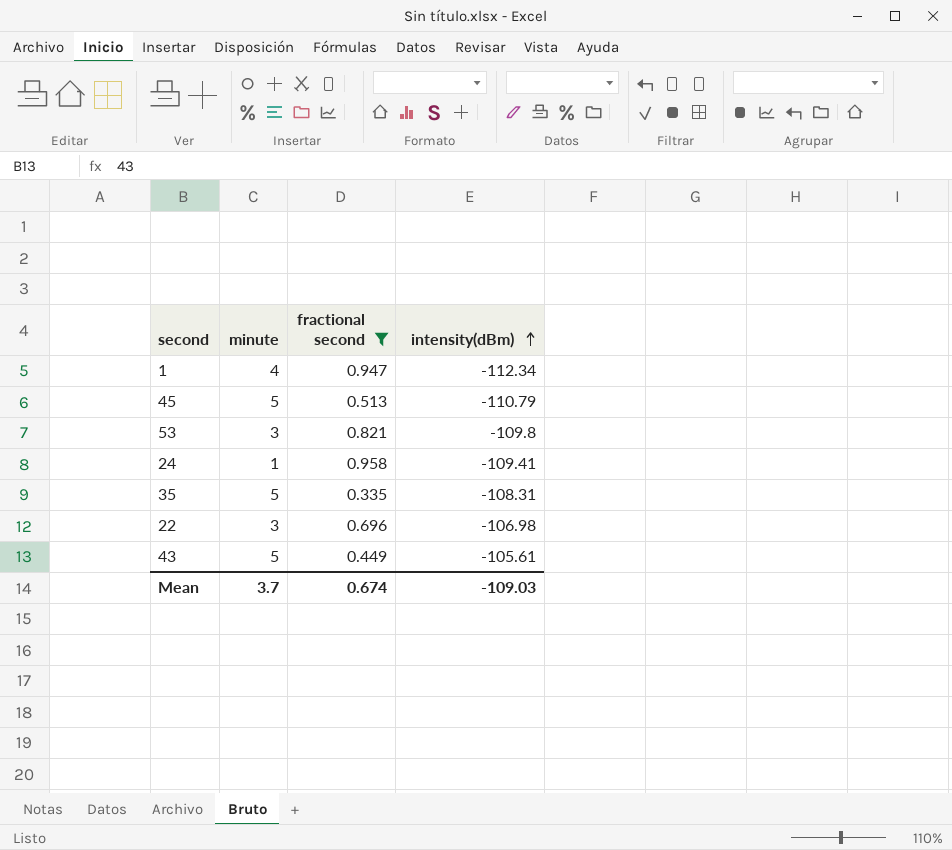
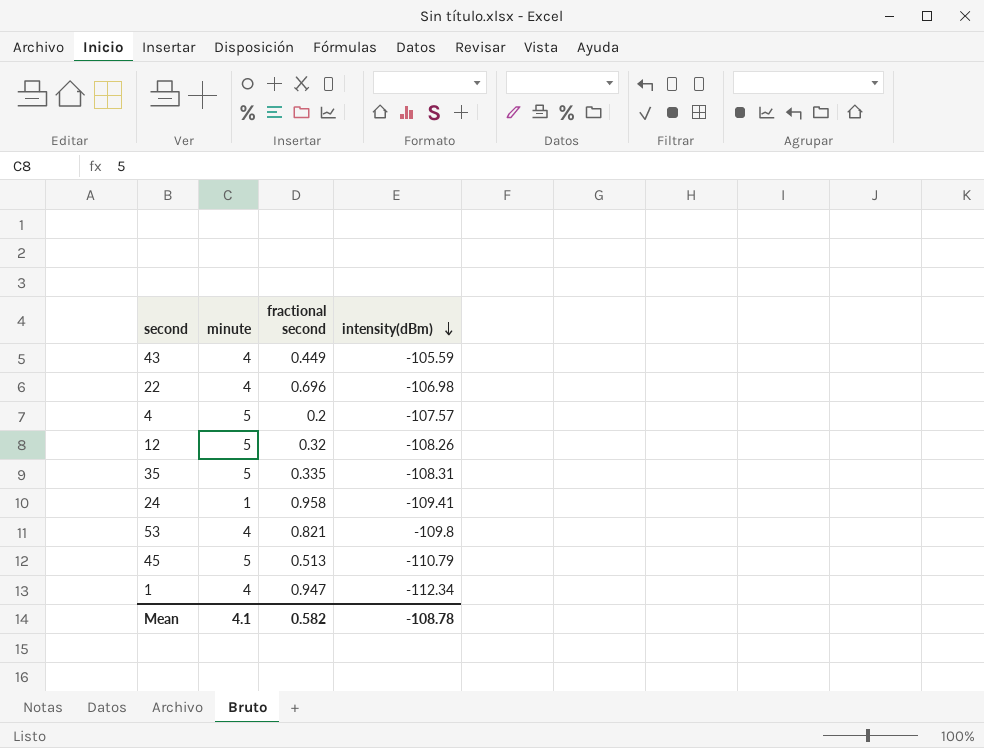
filter: fractional second >= 0.335 -> none
row order: intensity(dBm) ascending -> intensity(dBm) descending
43 | minute: 5 -> 4
43 | intensity(dBm): -105.61 -> -105.59
22 | minute: 3 -> 4
53 | minute: 3 -> 4
Mean | minute: 3.7 -> 4.1
Mean | fractional second: 0.674 -> 0.582
Mean | intensity(dBm): -109.03 -> -108.78

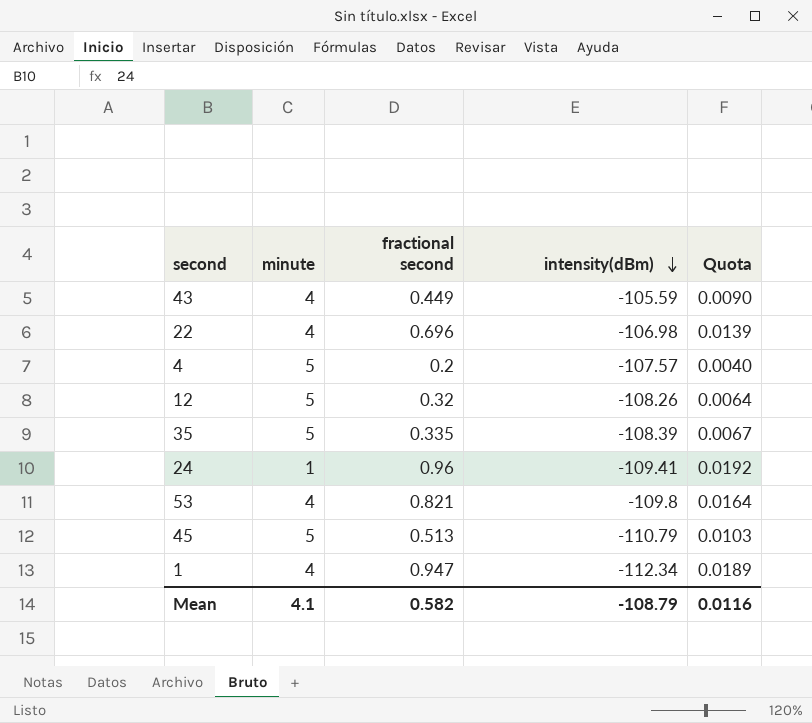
column Quota | formula: none -> [fractional second] * 0.02
35 | intensity(dBm): -108.31 -> -108.39
24 | fractional second: 0.958 -> 0.96
Mean | intensity(dBm): -108.78 -> -108.79

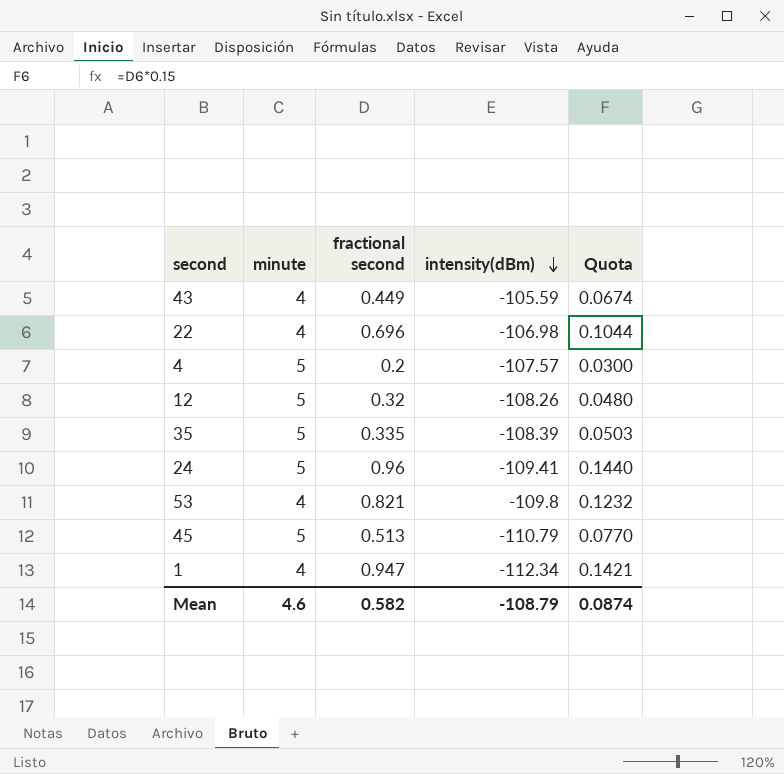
column Quota | formula: [fractional second] * 0.02 -> [fractional second] * 0.15
24 | minute: 1 -> 5
Mean | minute: 4.1 -> 4.6
Mean | Quota: 0.0116 -> 0.0874

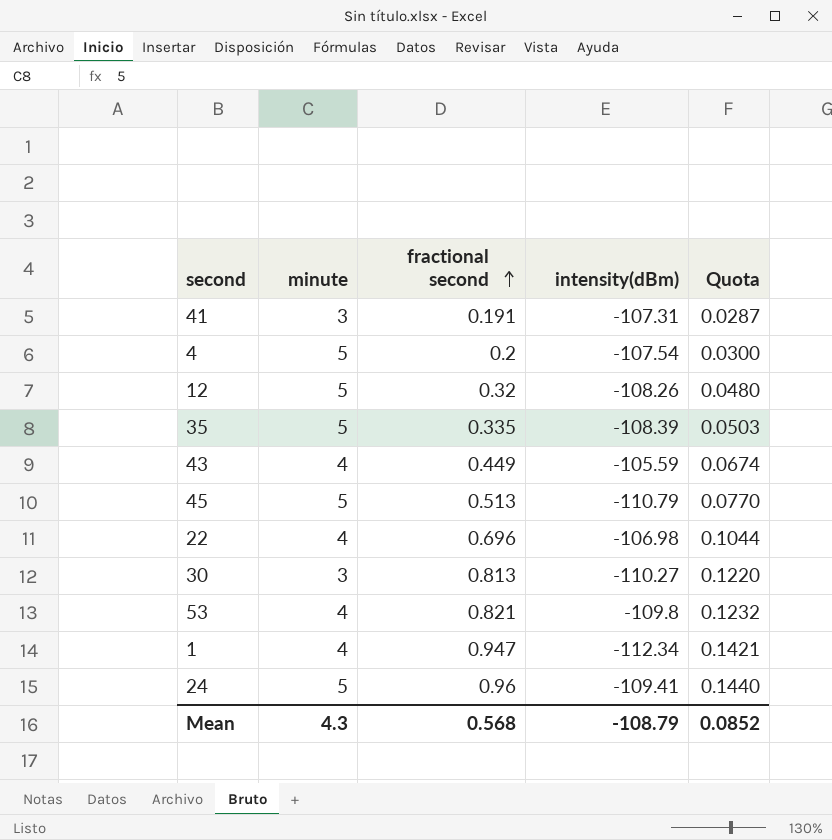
row order: intensity(dBm) descending -> fractional second ascending
row 41: none -> 3 | 0.191 | -107.31 | 0.0287
4 | intensity(dBm): -107.57 -> -107.54
row 30: none -> 3 | 0.813 | -110.27 | 0.1220
Mean | minute: 4.6 -> 4.3
Mean | fractional second: 0.582 -> 0.568
Mean | Quota: 0.0874 -> 0.0852

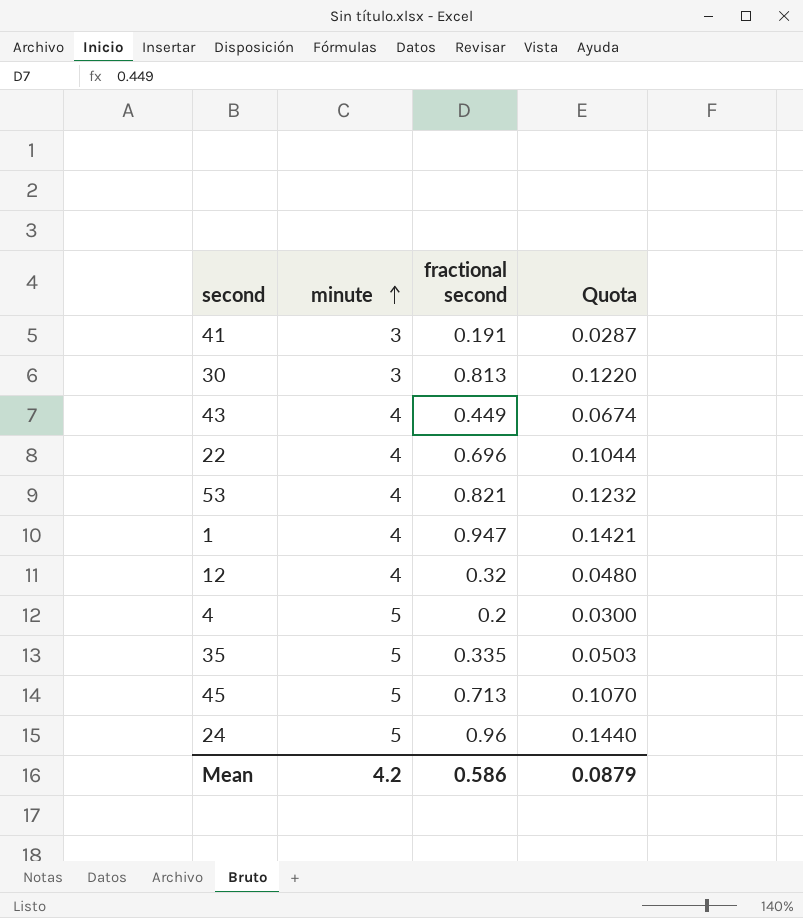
row order: fractional second ascending -> minute ascending
column intensity(dBm) | position: 4 -> none
12 | minute: 5 -> 4
45 | fractional second: 0.513 -> 0.713
45 | Quota: 0.0770 -> 0.1070
Mean | minute: 4.3 -> 4.2
Mean | fractional second: 0.568 -> 0.586
Mean | Quota: 0.0852 -> 0.0879

